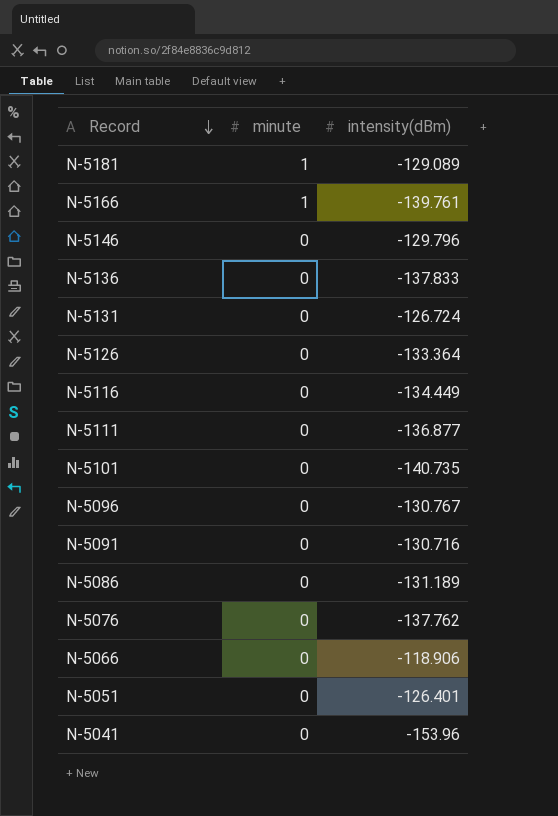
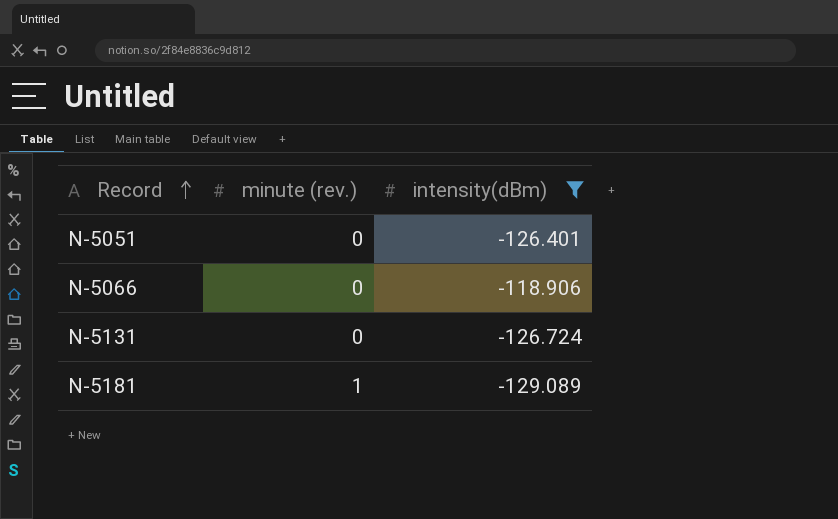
filter: none -> intensity(dBm) >= -129.089
row order: Record descending -> Record ascending
column name: minute -> minute (rev.)

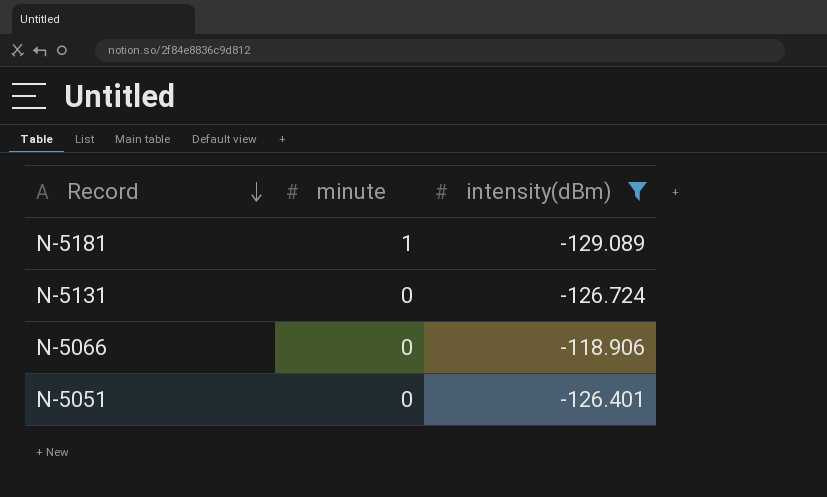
row order: Record ascending -> Record descending
column name: minute (rev.) -> minute

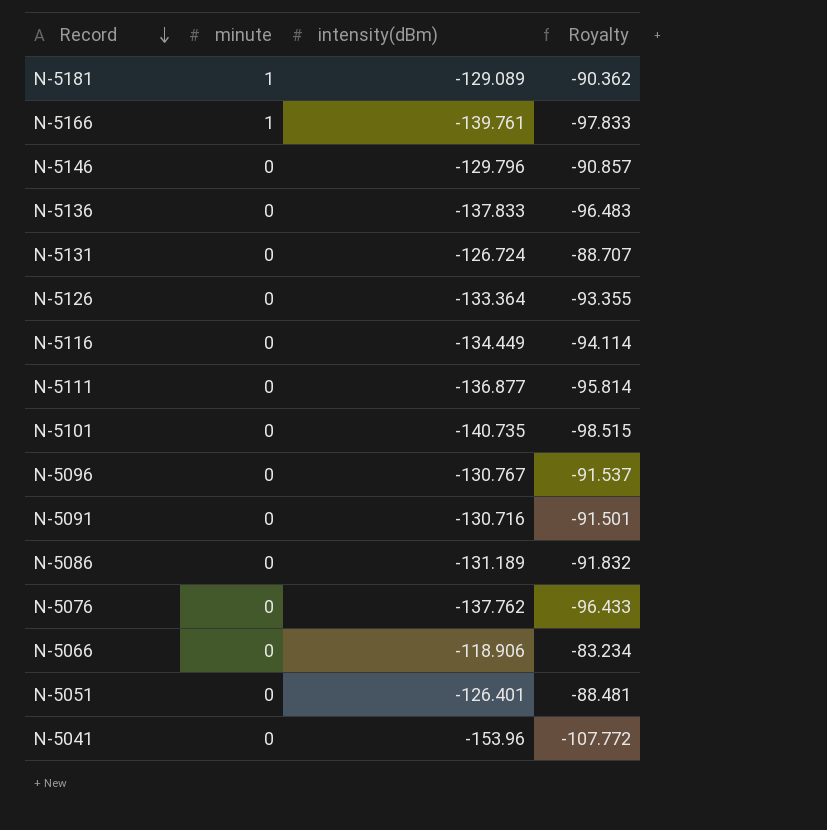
filter: intensity(dBm) >= -129.089 -> none
column Royalty | formula: none -> [intensity(dBm)] * 0.7

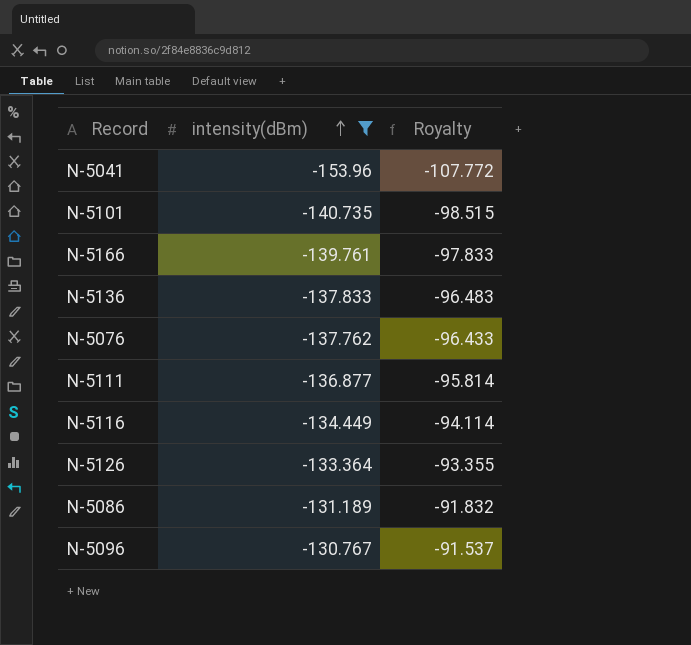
filter: none -> intensity(dBm) <= -130.767
row order: Record descending -> intensity(dBm) ascending
column minute | position: 2 -> none

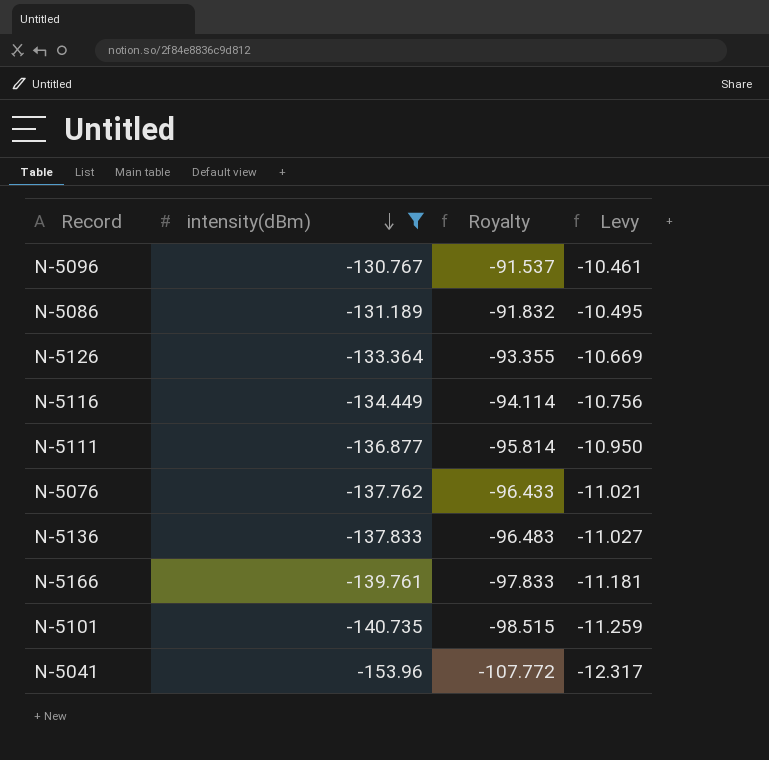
row order: intensity(dBm) ascending -> intensity(dBm) descending
column Levy | formula: none -> [intensity(dBm)] * 0.08

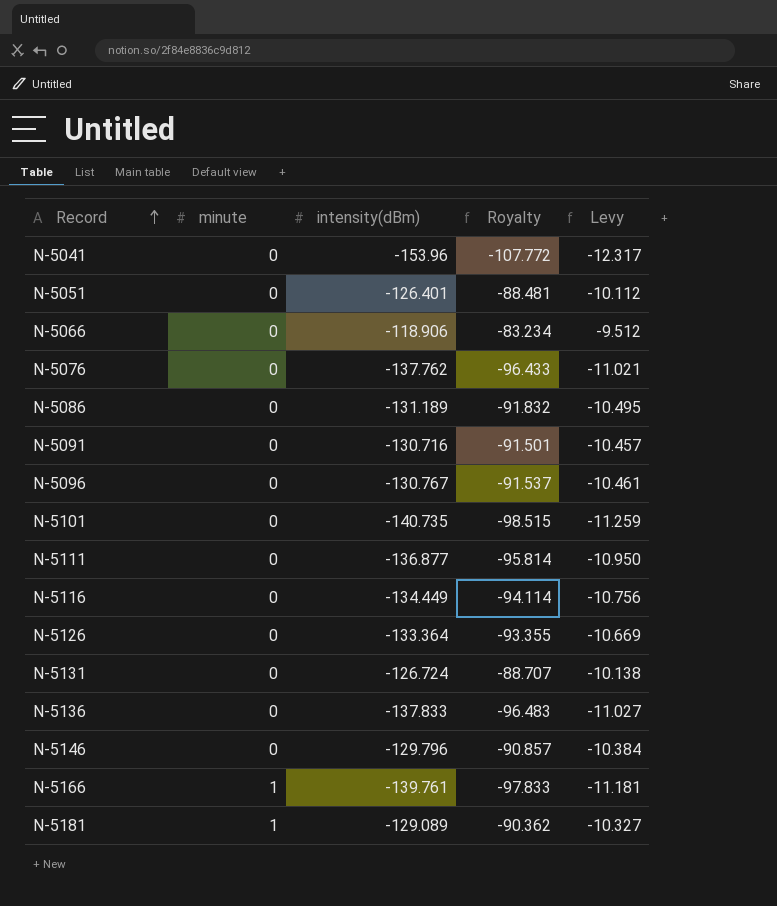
filter: intensity(dBm) <= -130.767 -> none
row order: intensity(dBm) descending -> Record ascending
column minute | position: none -> 2

